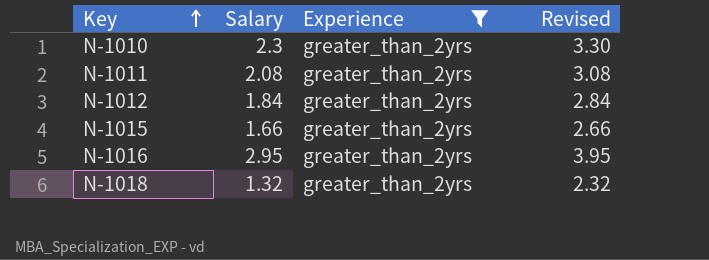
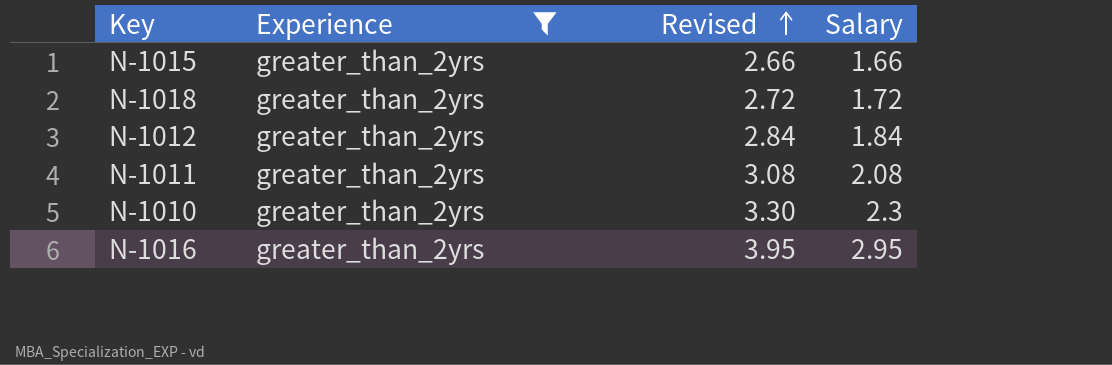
row order: Key ascending -> Revised ascending
column Salary | position: 2 -> 4
N-1018 | Revised: 2.32 -> 2.72
N-1018 | Salary: 1.32 -> 1.72

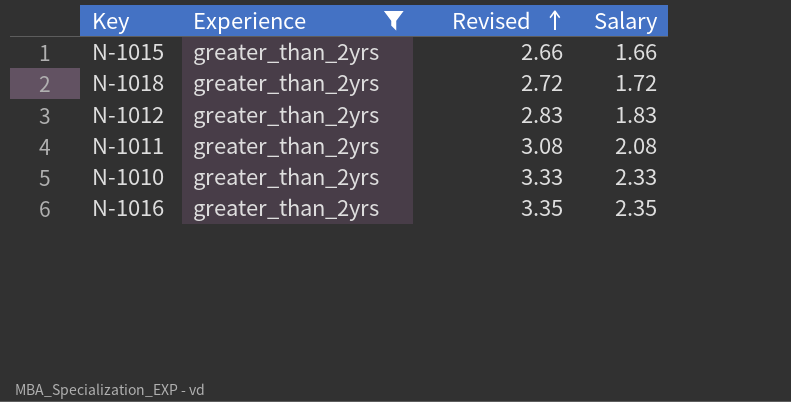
N-1012 | Revised: 2.84 -> 2.83
N-1012 | Salary: 1.84 -> 1.83
N-1010 | Revised: 3.30 -> 3.33
N-1010 | Salary: 2.3 -> 2.33
N-1016 | Revised: 3.95 -> 3.35
N-1016 | Salary: 2.95 -> 2.35

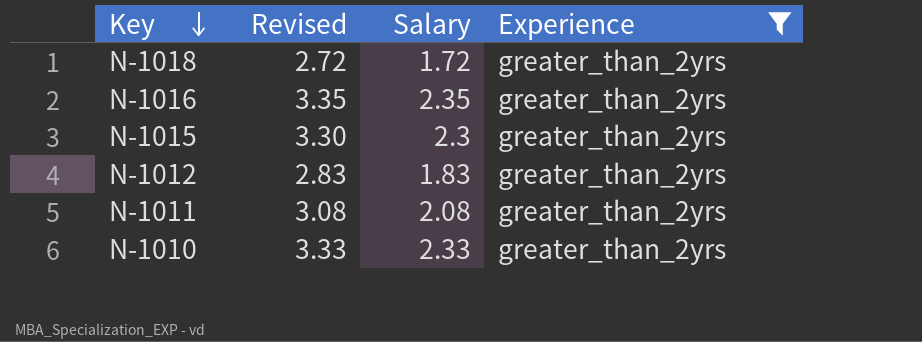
row order: Revised ascending -> Key descending
column Experience | position: 2 -> 4
N-1015 | Revised: 2.66 -> 3.30
N-1015 | Salary: 1.66 -> 2.3

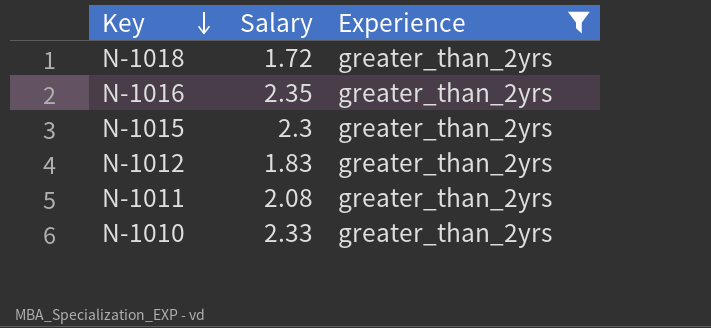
column Revised | formula: [Salary] + 1 -> none

